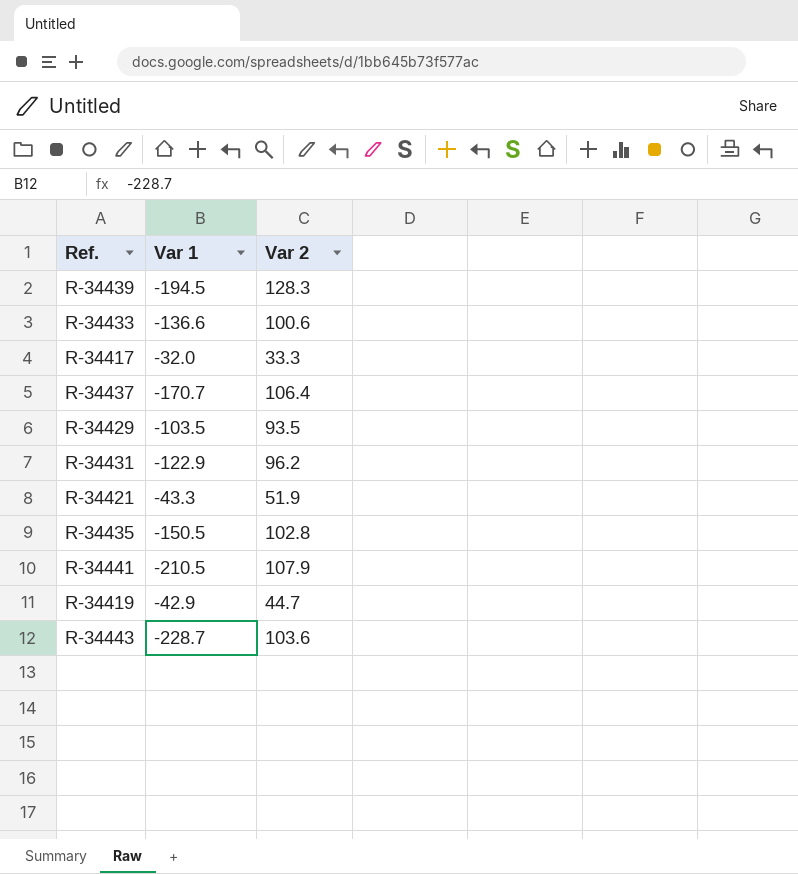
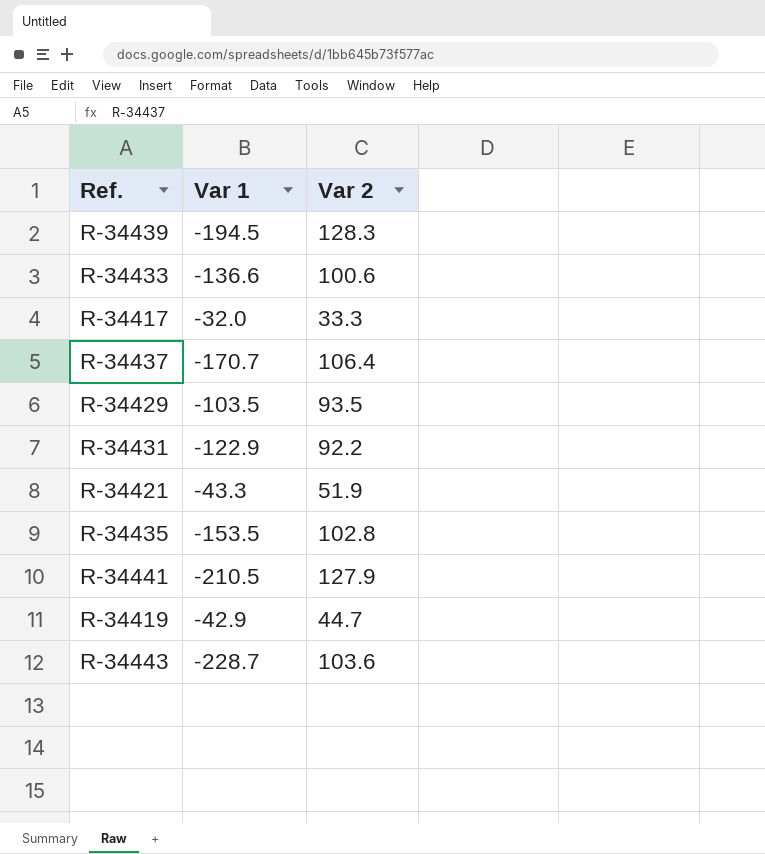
R-34431 | Var 2: 96.2 -> 92.2
R-34435 | Var 1: -150.5 -> -153.5
R-34441 | Var 2: 107.9 -> 127.9

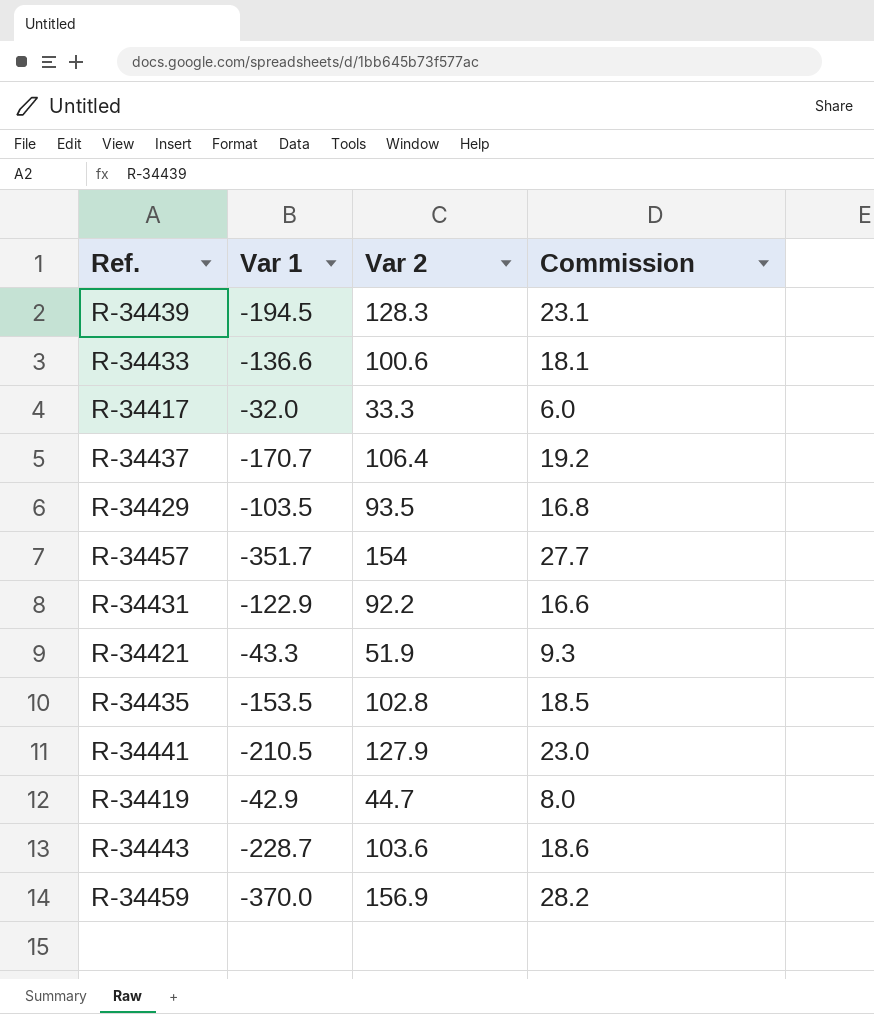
column Commission | formula: none -> [Var 2] * 0.18
row R-34457: none -> -351.7 | 154 | 27.7
row R-34459: none -> -370.0 | 156.9 | 28.2

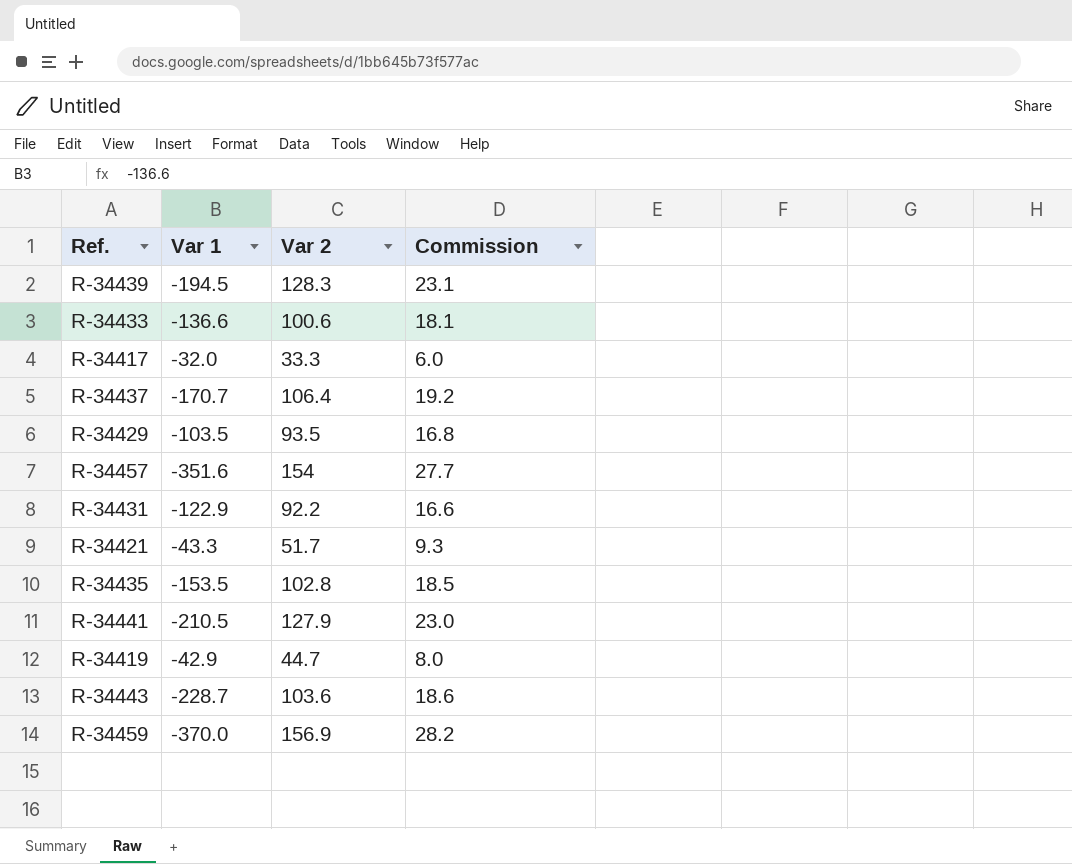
R-34457 | Var 1: -351.7 -> -351.6
R-34421 | Var 2: 51.9 -> 51.7

